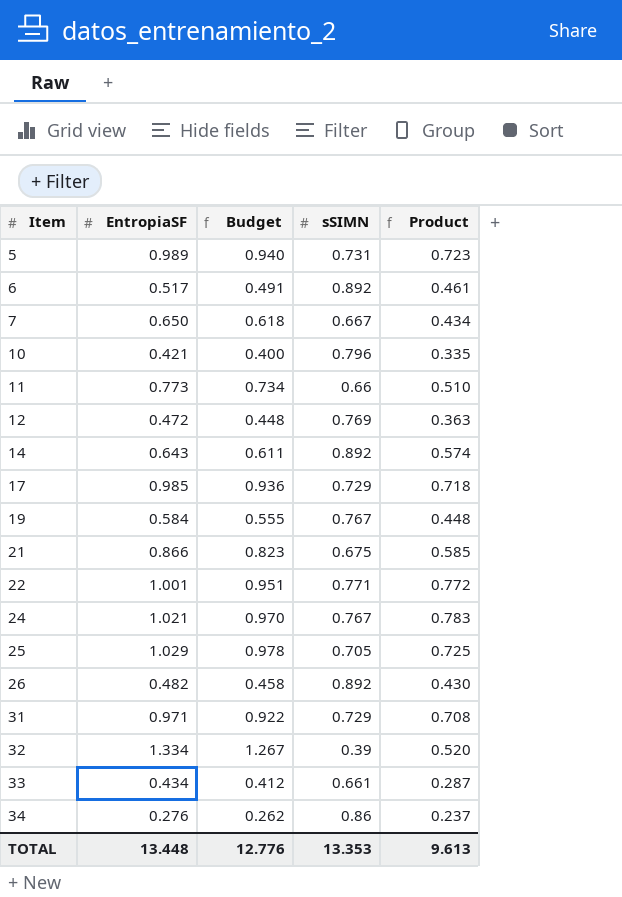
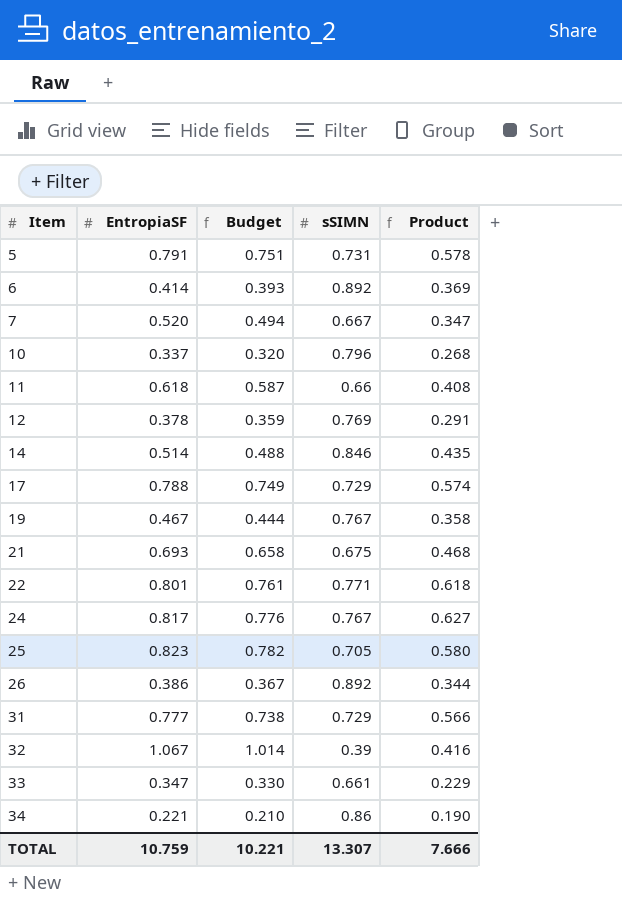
5 | EntropiaSF: 0.989 -> 0.791
5 | Budget: 0.940 -> 0.751
5 | Product: 0.723 -> 0.578
6 | EntropiaSF: 0.517 -> 0.414
6 | Budget: 0.491 -> 0.393
6 | Product: 0.461 -> 0.369
7 | EntropiaSF: 0.650 -> 0.520
7 | Budget: 0.618 -> 0.494
7 | Product: 0.434 -> 0.347
10 | EntropiaSF: 0.421 -> 0.337
10 | Budget: 0.400 -> 0.320
10 | Product: 0.335 -> 0.268
11 | EntropiaSF: 0.773 -> 0.618
11 | Budget: 0.734 -> 0.587
11 | Product: 0.510 -> 0.408
12 | EntropiaSF: 0.472 -> 0.378
12 | Budget: 0.448 -> 0.359
12 | Product: 0.363 -> 0.291
14 | EntropiaSF: 0.643 -> 0.514
14 | Budget: 0.611 -> 0.488
14 | sSIMN: 0.892 -> 0.846
14 | Product: 0.574 -> 0.435
17 | EntropiaSF: 0.985 -> 0.788
17 | Budget: 0.936 -> 0.749
17 | Product: 0.718 -> 0.574
19 | EntropiaSF: 0.584 -> 0.467
19 | Budget: 0.555 -> 0.444
19 | Product: 0.448 -> 0.358
21 | EntropiaSF: 0.866 -> 0.693
21 | Budget: 0.823 -> 0.658
21 | Product: 0.585 -> 0.468
22 | EntropiaSF: 1.001 -> 0.801
22 | Budget: 0.951 -> 0.761
22 | Product: 0.772 -> 0.618
24 | EntropiaSF: 1.021 -> 0.817
24 | Budget: 0.970 -> 0.776
24 | Product: 0.783 -> 0.627
25 | EntropiaSF: 1.029 -> 0.823
25 | Budget: 0.978 -> 0.782
25 | Product: 0.725 -> 0.580
26 | EntropiaSF: 0.482 -> 0.386
26 | Budget: 0.458 -> 0.367
26 | Product: 0.430 -> 0.344
31 | EntropiaSF: 0.971 -> 0.777
31 | Budget: 0.922 -> 0.738
31 | Product: 0.708 -> 0.566
32 | EntropiaSF: 1.334 -> 1.067
32 | Budget: 1.267 -> 1.014
32 | Product: 0.520 -> 0.416
33 | EntropiaSF: 0.434 -> 0.347
33 | Budget: 0.412 -> 0.330
33 | Product: 0.287 -> 0.229
34 | EntropiaSF: 0.276 -> 0.221
34 | Budget: 0.262 -> 0.210
34 | Product: 0.237 -> 0.190
TOTAL | EntropiaSF: 13.448 -> 10.759
TOTAL | Budget: 12.776 -> 10.221
TOTAL | sSIMN: 13.353 -> 13.307
TOTAL | Product: 9.613 -> 7.666

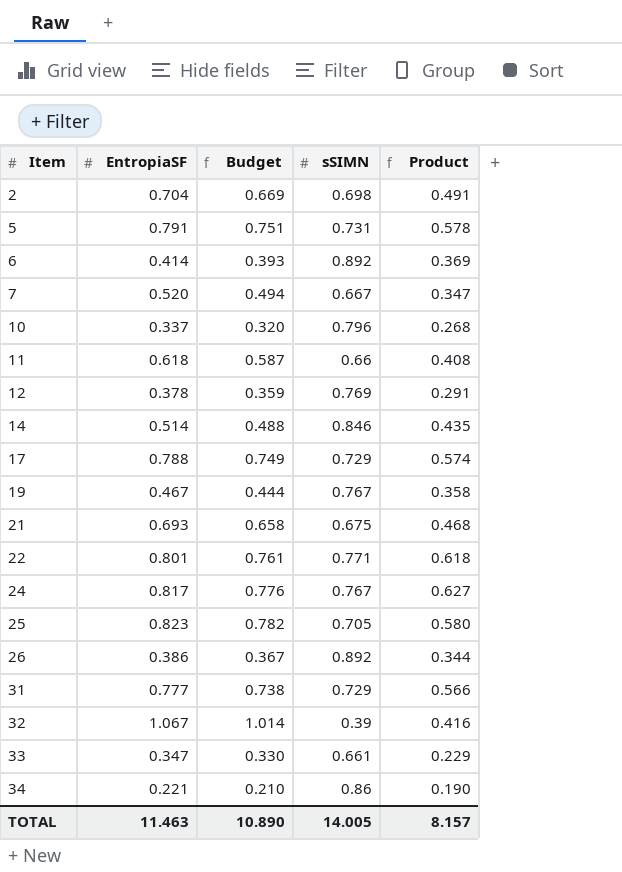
row 2: none -> 0.704 | 0.669 | 0.698 | 0.491
TOTAL | EntropiaSF: 10.759 -> 11.463
TOTAL | Budget: 10.221 -> 10.890
TOTAL | sSIMN: 13.307 -> 14.005
TOTAL | Product: 7.666 -> 8.157

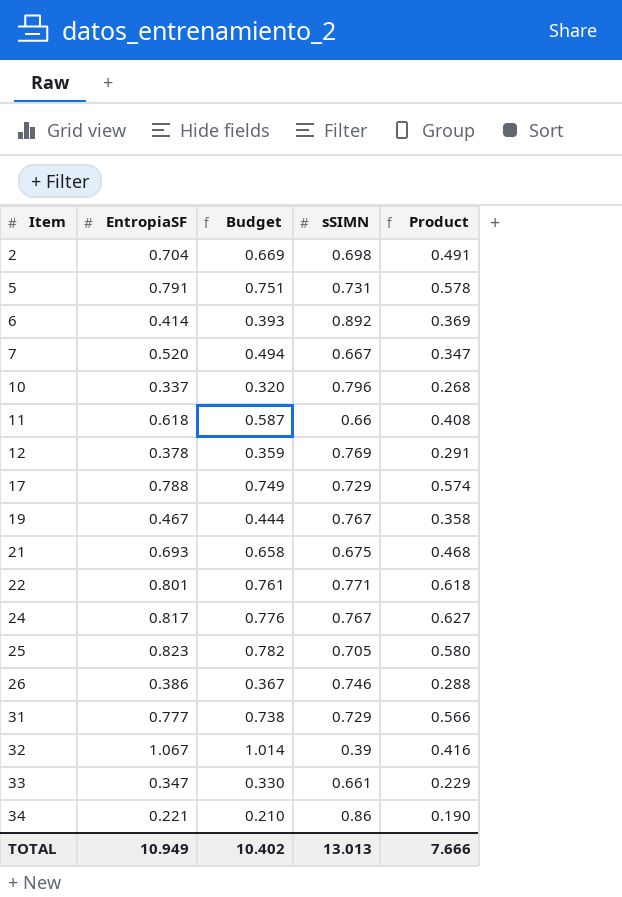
row 14: 0.514 | 0.488 | 0.846 | 0.435 -> none
26 | sSIMN: 0.892 -> 0.746
26 | Product: 0.344 -> 0.288
TOTAL | EntropiaSF: 11.463 -> 10.949
TOTAL | Budget: 10.890 -> 10.402
TOTAL | sSIMN: 14.005 -> 13.013
TOTAL | Product: 8.157 -> 7.666

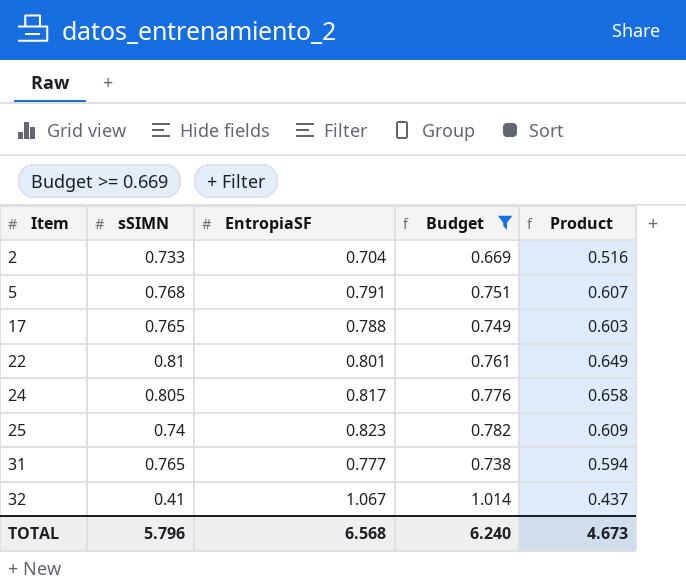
filter: none -> Budget >= 0.669
column sSIMN | position: 4 -> 2
2 | sSIMN: 0.698 -> 0.733
2 | Product: 0.491 -> 0.516
5 | sSIMN: 0.731 -> 0.768
5 | Product: 0.578 -> 0.607
17 | sSIMN: 0.729 -> 0.765
17 | Product: 0.574 -> 0.603
22 | sSIMN: 0.771 -> 0.81
22 | Product: 0.618 -> 0.649
24 | sSIMN: 0.767 -> 0.805
24 | Product: 0.627 -> 0.658
25 | sSIMN: 0.705 -> 0.74
25 | Product: 0.580 -> 0.609
31 | sSIMN: 0.729 -> 0.765
31 | Product: 0.566 -> 0.594
32 | sSIMN: 0.39 -> 0.41
32 | Product: 0.416 -> 0.437
TOTAL | sSIMN: 13.013 -> 5.796
TOTAL | EntropiaSF: 10.949 -> 6.568
TOTAL | Budget: 10.402 -> 6.240
TOTAL | Product: 7.666 -> 4.673

